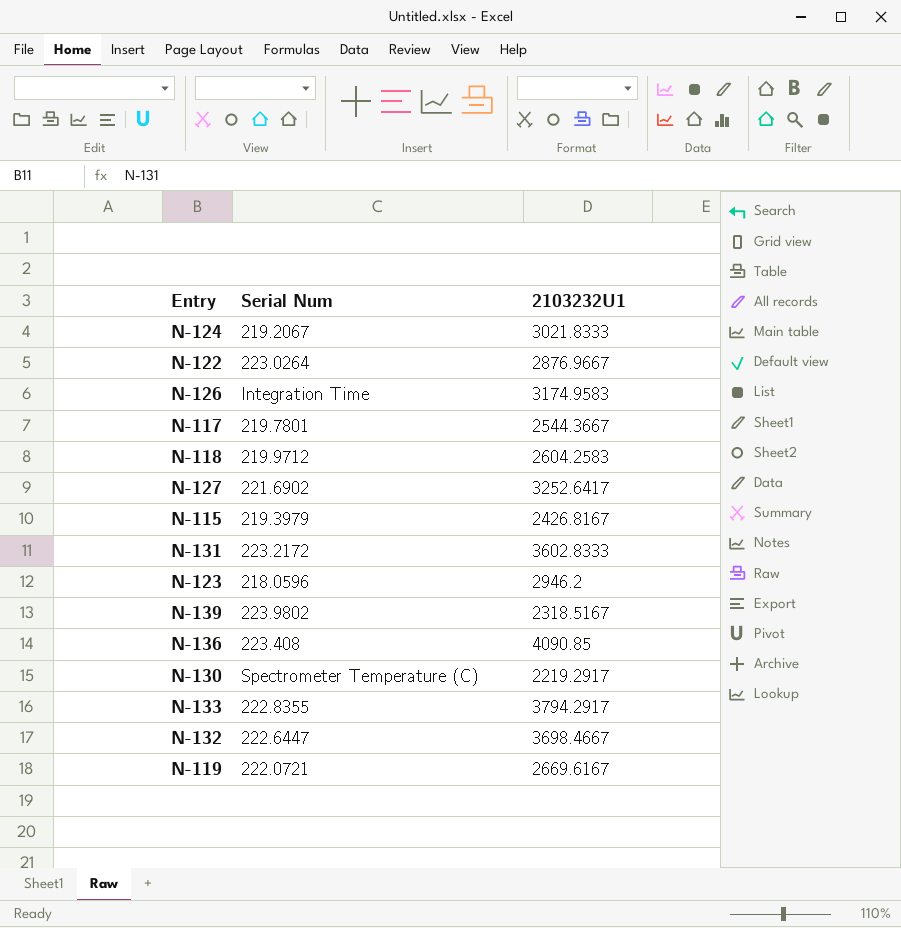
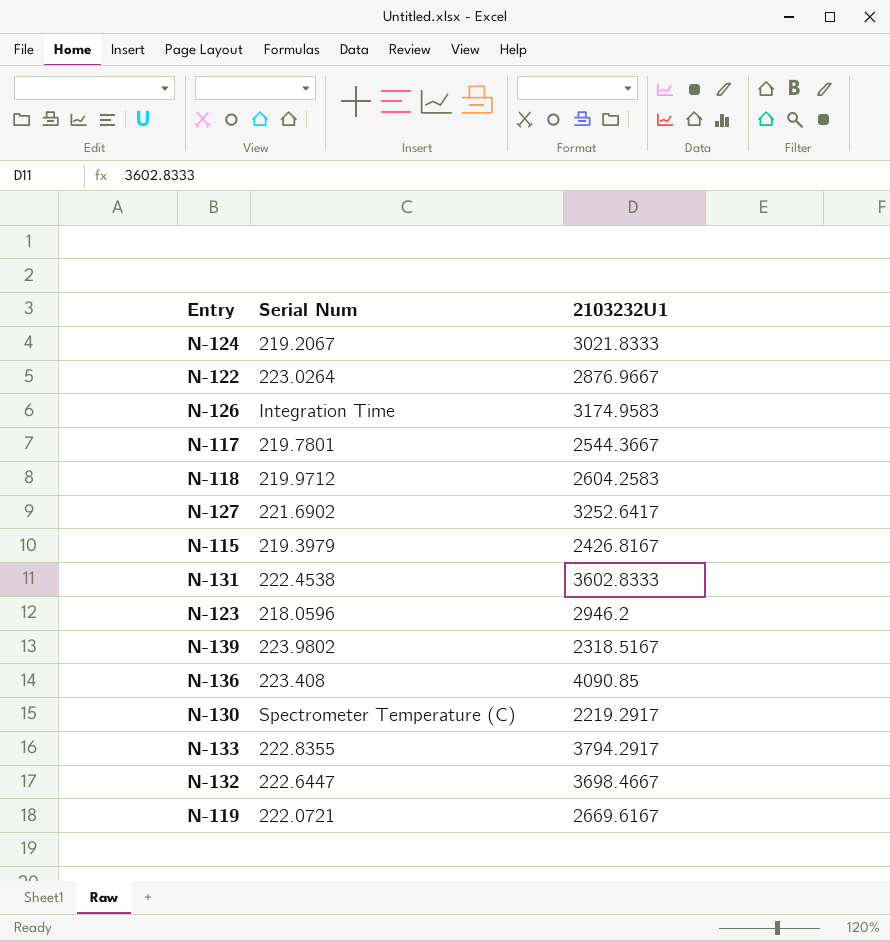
N-131 | Serial Num: 223.2172 -> 222.4538

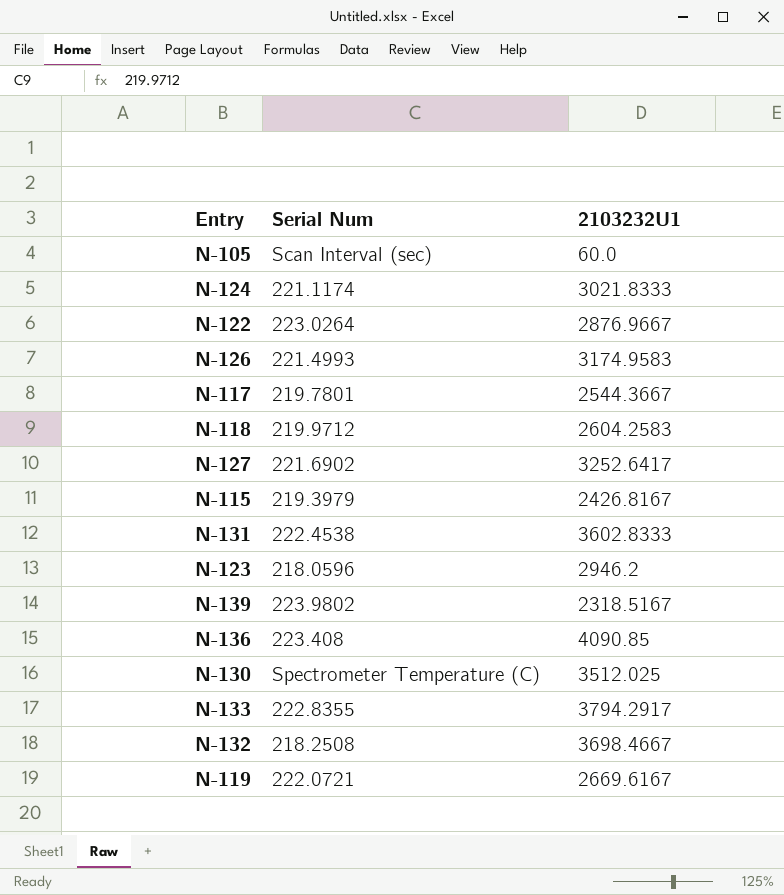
row N-105: none -> Scan Interval (sec) | 60.0
N-124 | Serial Num: 219.2067 -> 221.1174
N-126 | Serial Num: Integration Time -> 221.4993
N-130 | 2103232U1: 2219.2917 -> 3512.025
N-132 | Serial Num: 222.6447 -> 218.2508

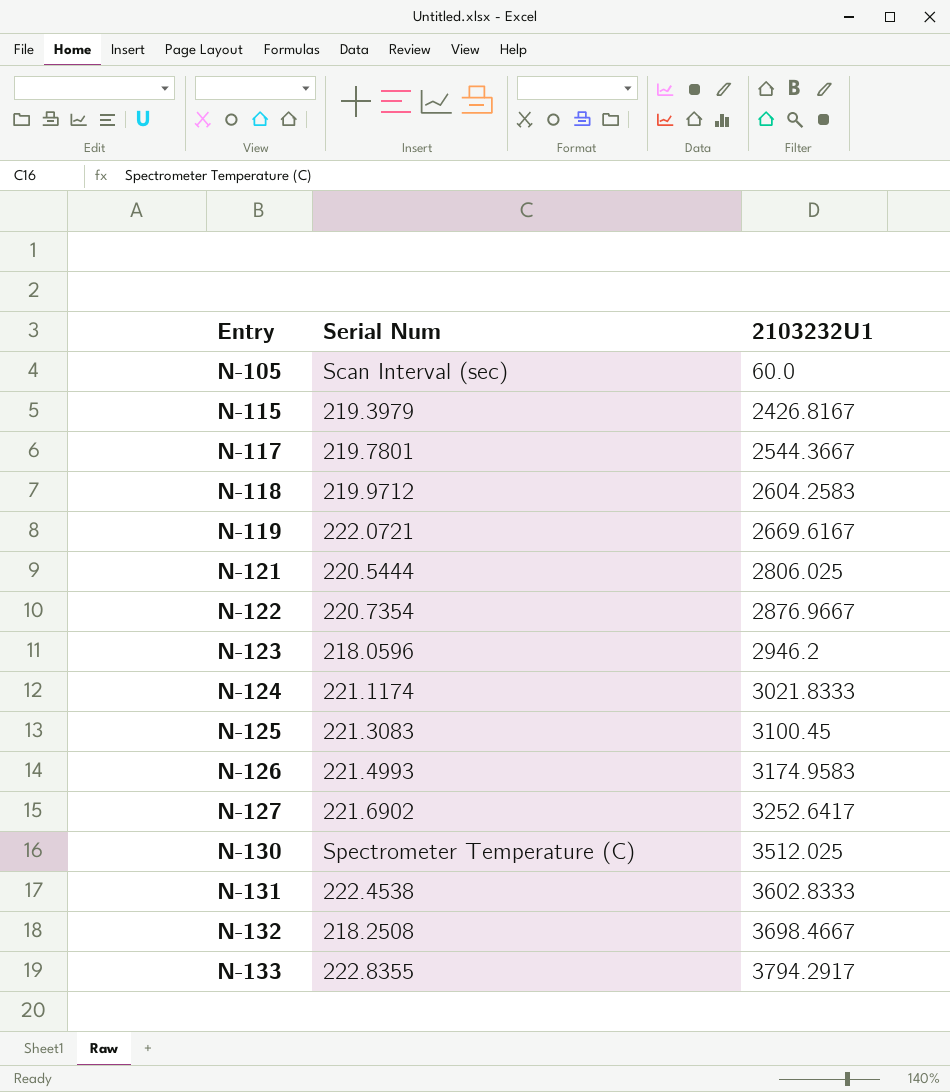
row order: none -> Entry ascending
row N-139: 223.9802 | 2318.5167 -> none
row N-136: 223.408 | 4090.85 -> none
row N-121: none -> 220.5444 | 2806.025
N-122 | Serial Num: 223.0264 -> 220.7354
row N-125: none -> 221.3083 | 3100.45

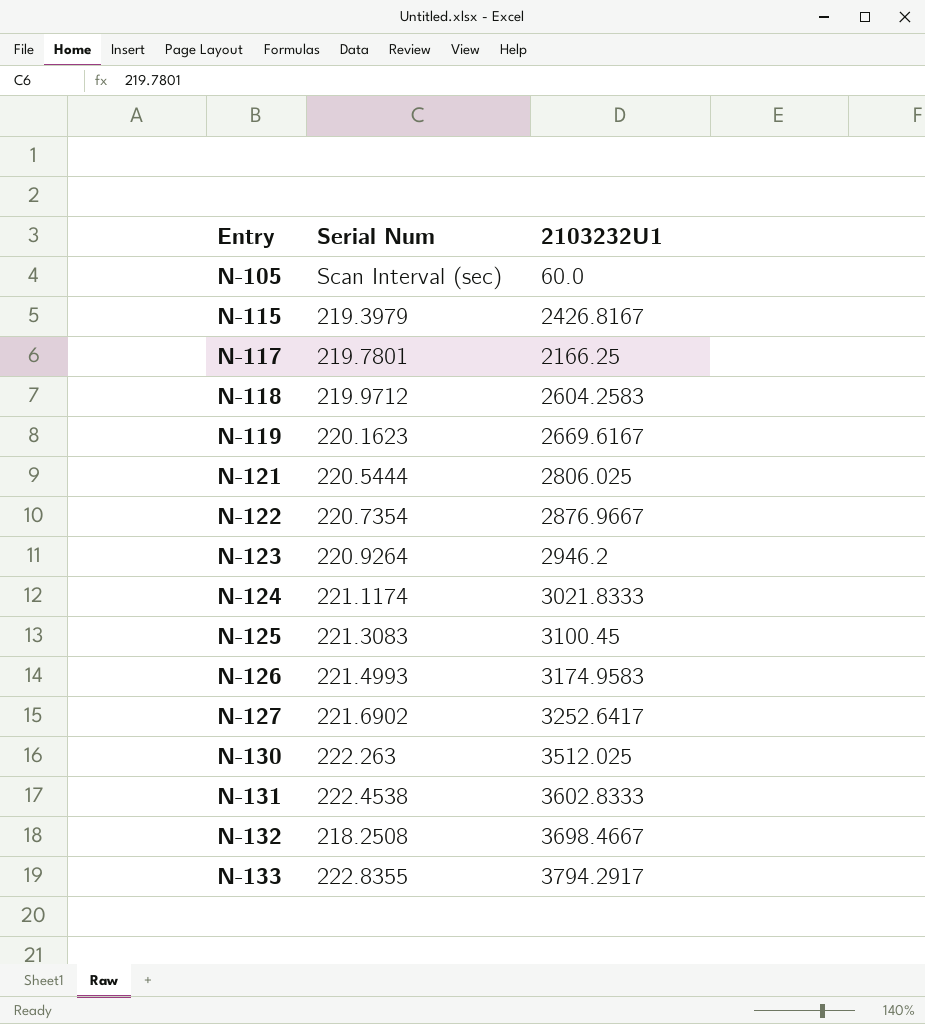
N-117 | 2103232U1: 2544.3667 -> 2166.25
N-119 | Serial Num: 222.0721 -> 220.1623
N-123 | Serial Num: 218.0596 -> 220.9264
N-130 | Serial Num: Spectrometer Temperature (C) -> 222.263

